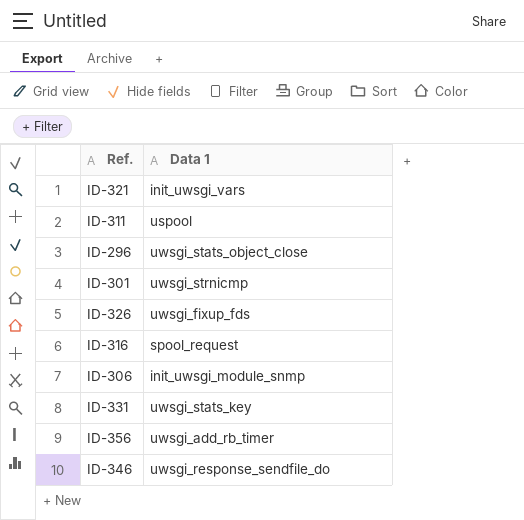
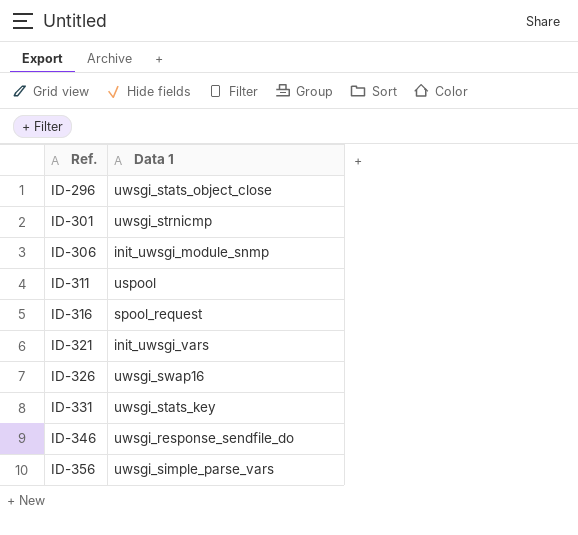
row order: none -> Ref. ascending
ID-326 | Data 1: uwsgi_fixup_fds -> uwsgi_swap16
ID-356 | Data 1: uwsgi_add_rb_timer -> uwsgi_simple_parse_vars

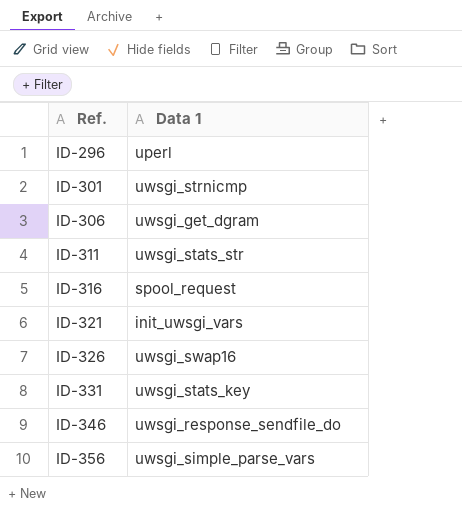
ID-296 | Data 1: uwsgi_stats_object_close -> uperl
ID-306 | Data 1: init_uwsgi_module_snmp -> uwsgi_get_dgram
ID-311 | Data 1: uspool -> uwsgi_stats_str

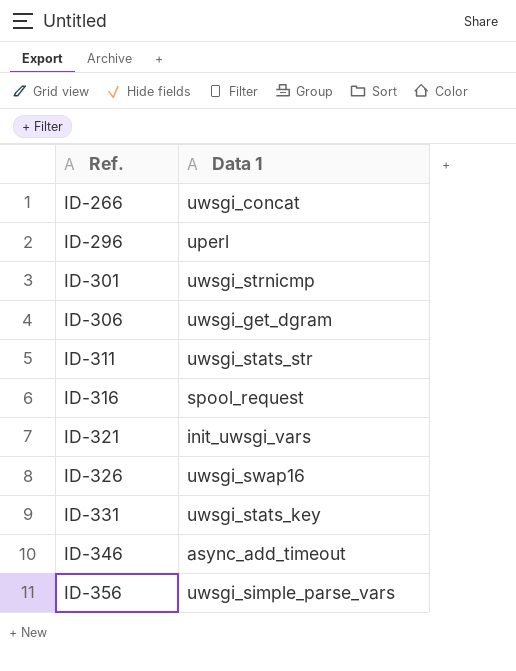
row ID-266: none -> uwsgi_concat
ID-346 | Data 1: uwsgi_response_sendfile_do -> async_add_timeout

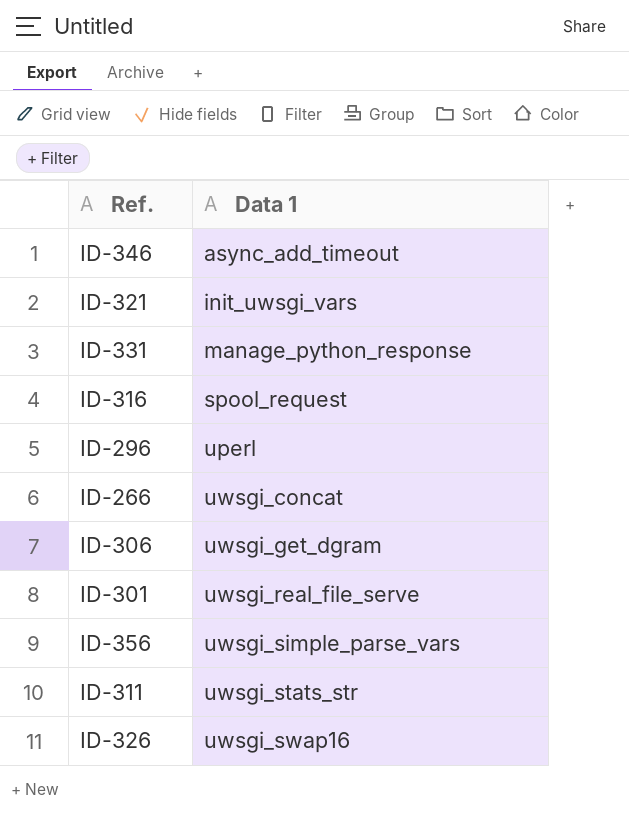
row order: Ref. ascending -> Data 1 ascending
ID-331 | Data 1: uwsgi_stats_key -> manage_python_response
ID-301 | Data 1: uwsgi_strnicmp -> uwsgi_real_file_serve

